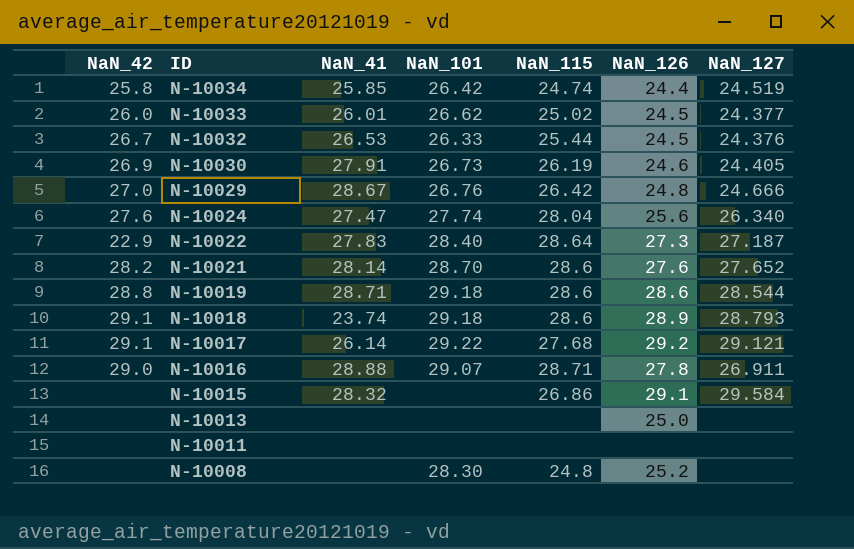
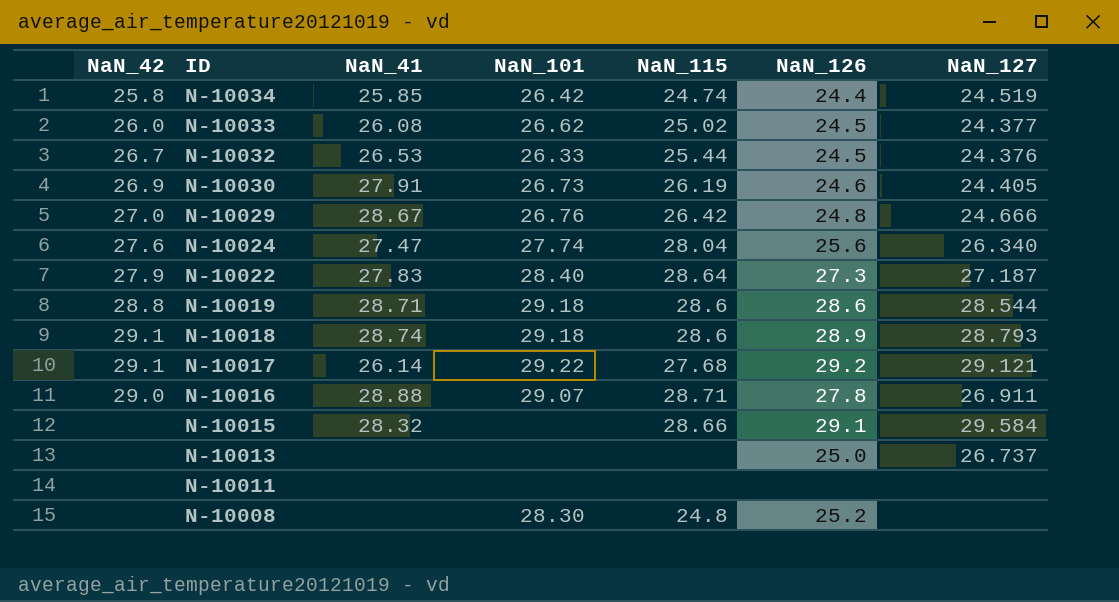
row N-10021: 28.2 | 28.14 | 28.70 | 28.6 | 27.6 | 27.652 -> none
N-10033 | NaN_41: 26.01 -> 26.08
N-10022 | NaN_42: 22.9 -> 27.9
N-10018 | NaN_41: 23.74 -> 28.74
N-10015 | NaN_115: 26.86 -> 28.66
N-10013 | NaN_127: none -> 26.737

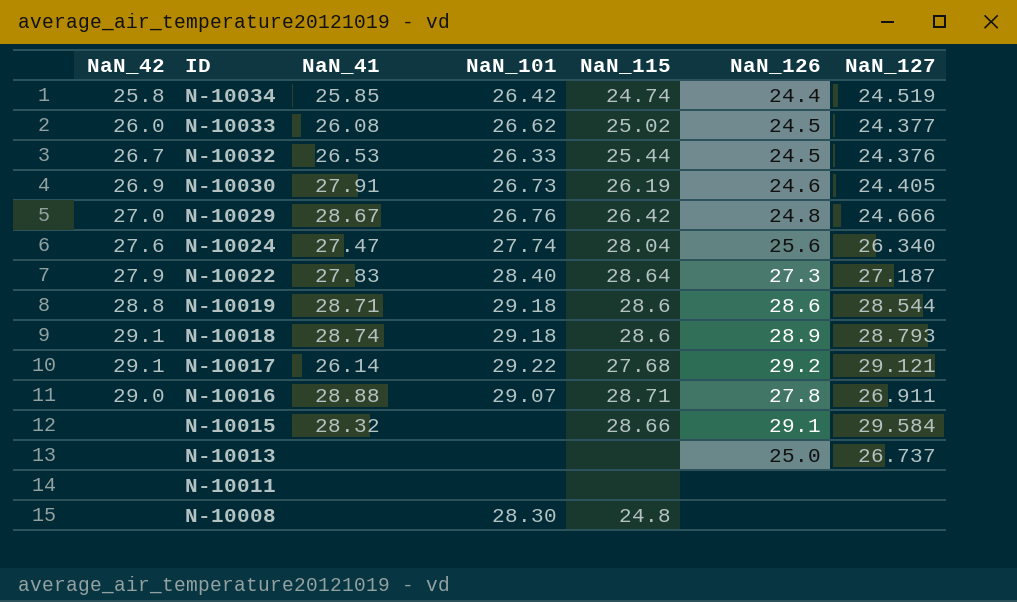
N-10008 | NaN_126: 25.2 -> none

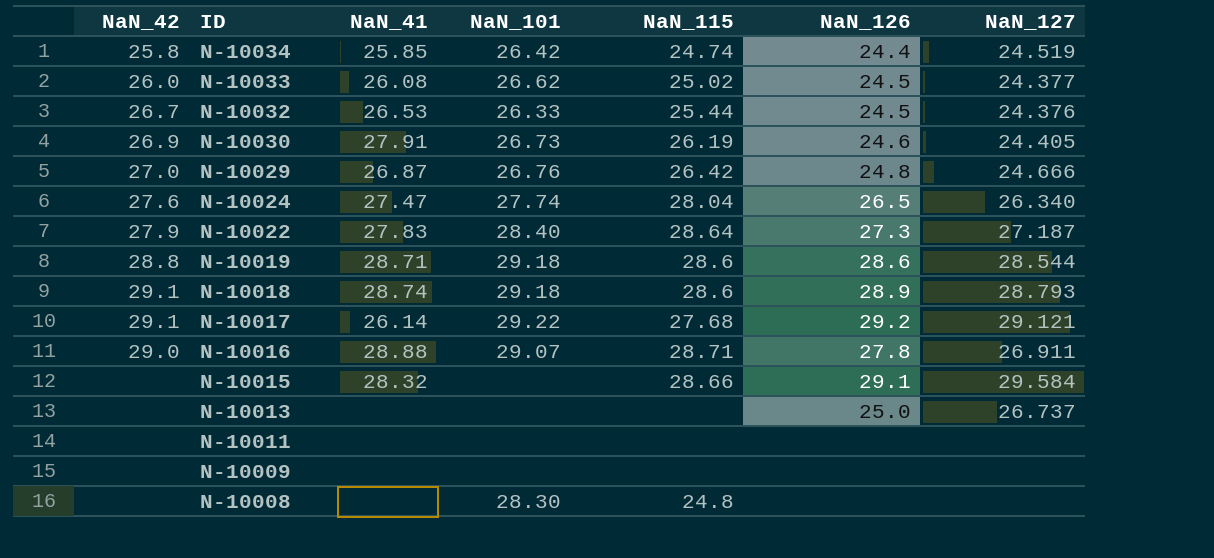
N-10029 | NaN_41: 28.67 -> 26.87
N-10024 | NaN_126: 25.6 -> 26.5
row N-10009: none -> none | none | none | none | none | none

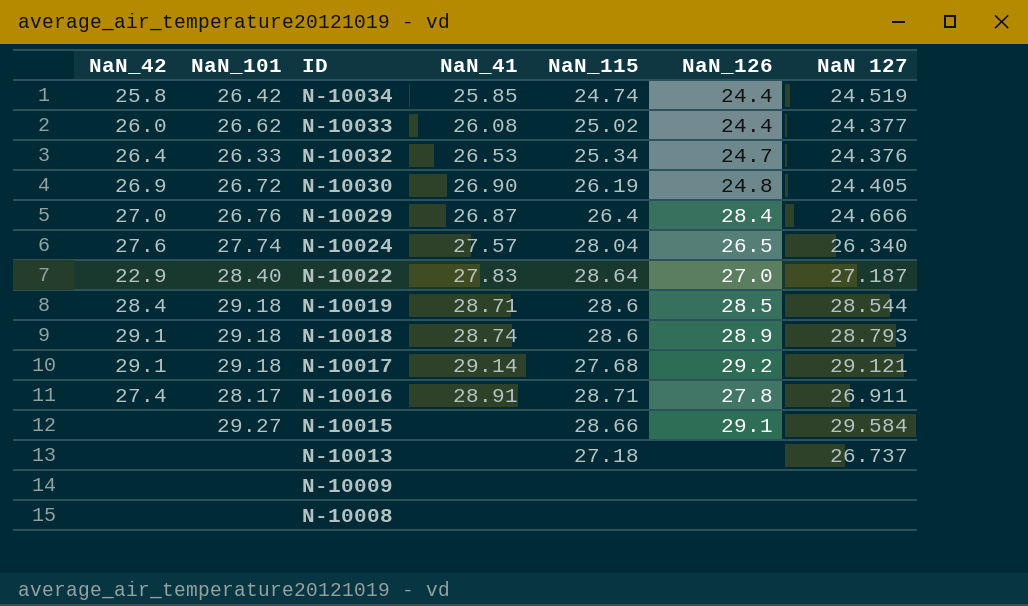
column NaN_101 | position: 4 -> 2
column name: NaN_127 -> NaN 127
row N-10011: none | none | none | none | none | none -> none
N-10033 | NaN_126: 24.5 -> 24.4
N-10032 | NaN_42: 26.7 -> 26.4
N-10032 | NaN_115: 25.44 -> 25.34
N-10032 | NaN_126: 24.5 -> 24.7
N-10030 | NaN_101: 26.73 -> 26.72
N-10030 | NaN_41: 27.91 -> 26.90
N-10030 | NaN_126: 24.6 -> 24.8
N-10029 | NaN_115: 26.42 -> 26.4
N-10029 | NaN_126: 24.8 -> 28.4
N-10024 | NaN_41: 27.47 -> 27.57
N-10022 | NaN_42: 27.9 -> 22.9
N-10022 | NaN_126: 27.3 -> 27.0
N-10019 | NaN_42: 28.8 -> 28.4
N-10019 | NaN_126: 28.6 -> 28.5
N-10017 | NaN_101: 29.22 -> 29.18
N-10017 | NaN_41: 26.14 -> 29.14
N-10016 | NaN_42: 29.0 -> 27.4
N-10016 | NaN_101: 29.07 -> 28.17
N-10016 | NaN_41: 28.88 -> 28.91
N-10015 | NaN_101: none -> 29.27
N-10015 | NaN_41: 28.32 -> none
N-10013 | NaN_115: none -> 27.18
N-10013 | NaN_126: 25.0 -> none
N-10008 | NaN_101: 28.30 -> none
N-10008 | NaN_115: 24.8 -> none

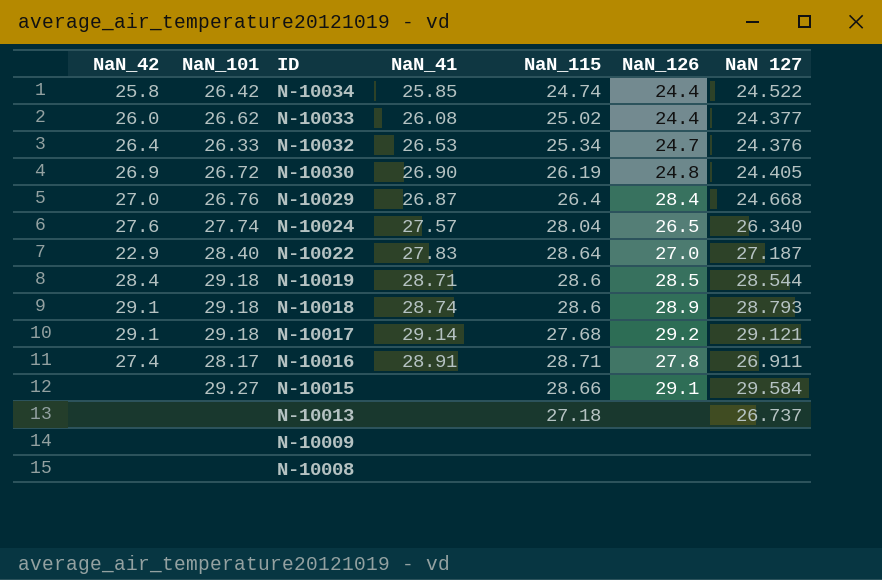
N-10034 | NaN 127: 24.519 -> 24.522
N-10029 | NaN 127: 24.666 -> 24.668

